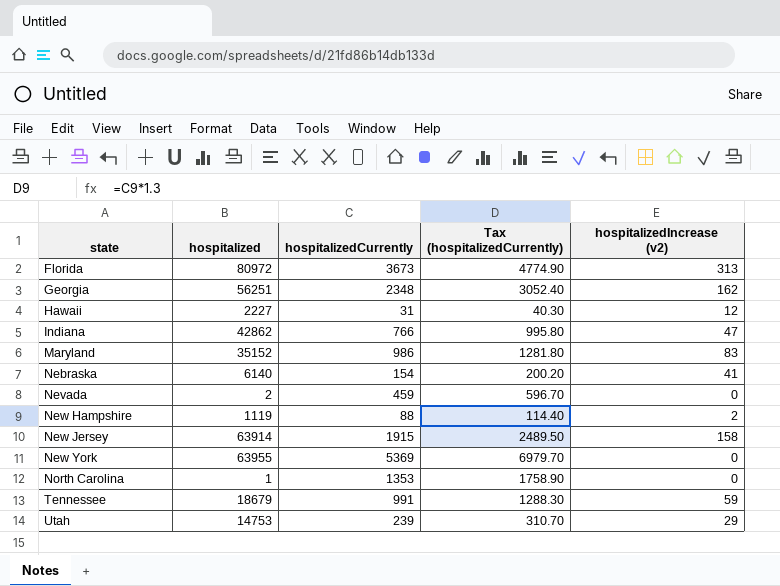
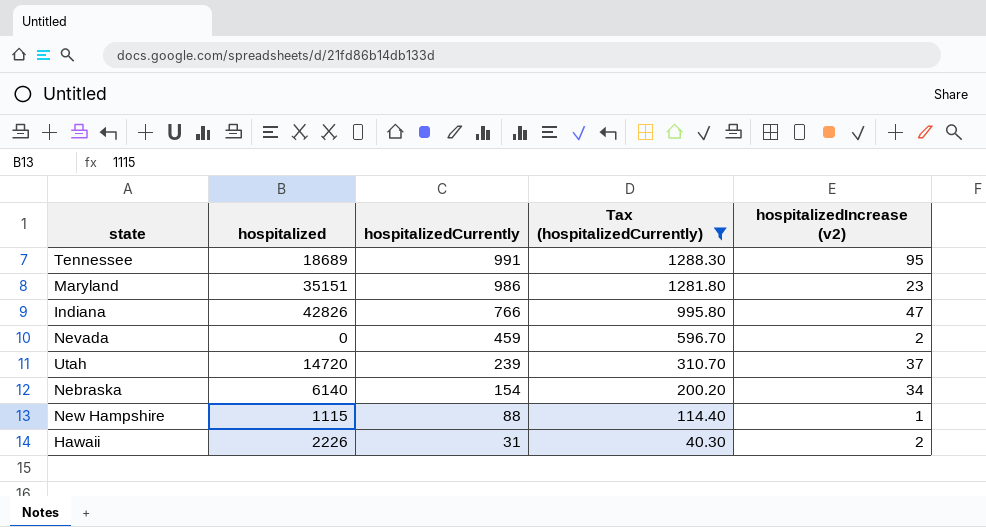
filter: none -> Tax (hospitalizedCurrently) <= 1288.30
row order: state ascending -> hospitalizedCurrently descending
Tennessee | hospitalized: 18679 -> 18689
Tennessee | hospitalizedIncrease (v2): 59 -> 95
Maryland | hospitalized: 35152 -> 35151
Maryland | hospitalizedIncrease (v2): 83 -> 23
Indiana | hospitalized: 42862 -> 42826
Nevada | hospitalized: 2 -> 0
Nevada | hospitalizedIncrease (v2): 0 -> 2
Utah | hospitalized: 14753 -> 14720
Utah | hospitalizedIncrease (v2): 29 -> 37
Nebraska | hospitalizedIncrease (v2): 41 -> 34
New Hampshire | hospitalized: 1119 -> 1115
New Hampshire | hospitalizedIncrease (v2): 2 -> 1
Hawaii | hospitalized: 2227 -> 2226
Hawaii | hospitalizedIncrease (v2): 12 -> 2

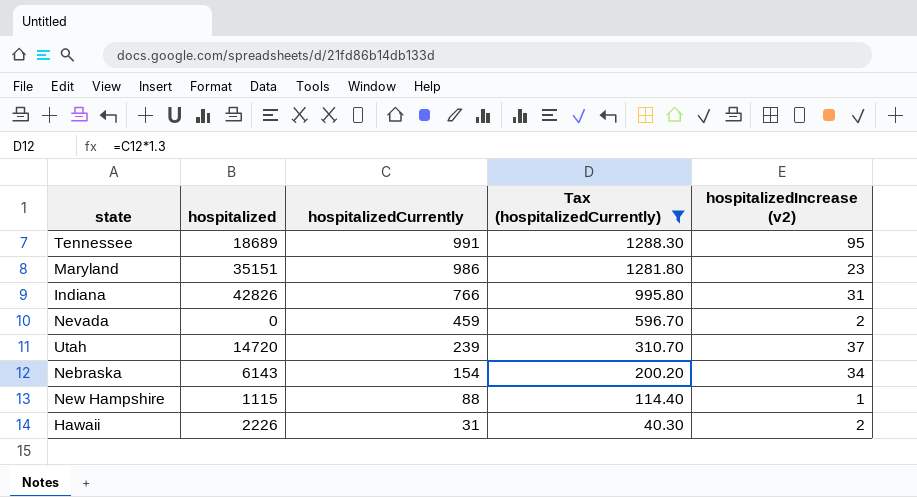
Indiana | hospitalizedIncrease (v2): 47 -> 31
Nebraska | hospitalized: 6140 -> 6143

